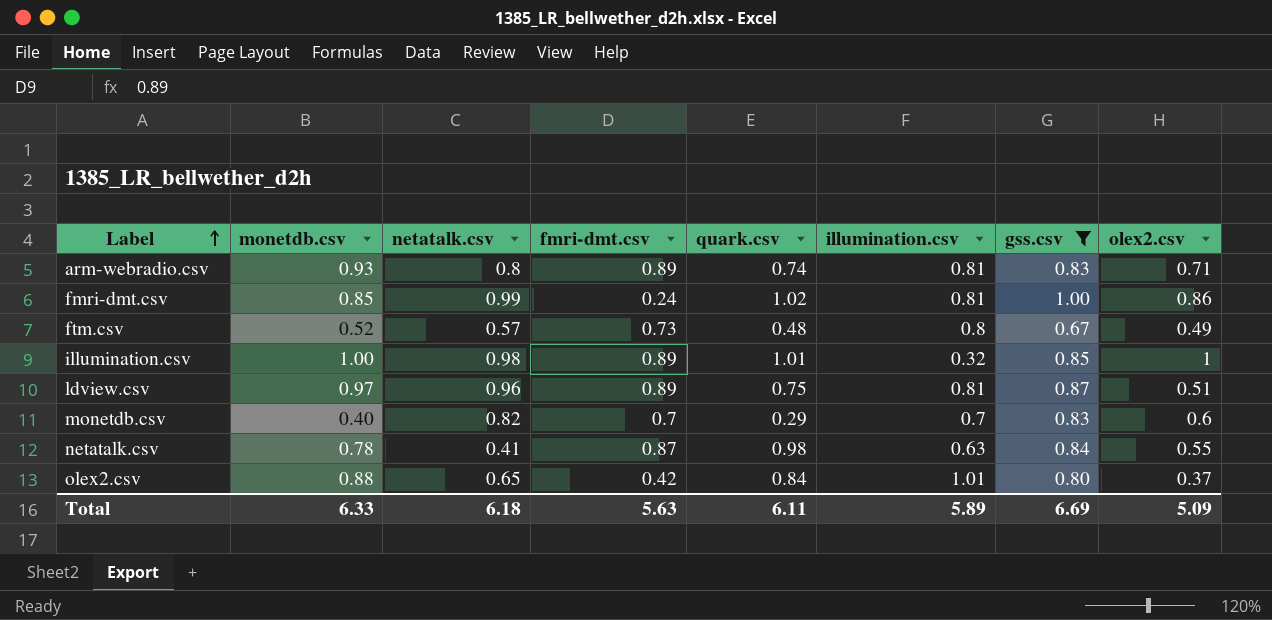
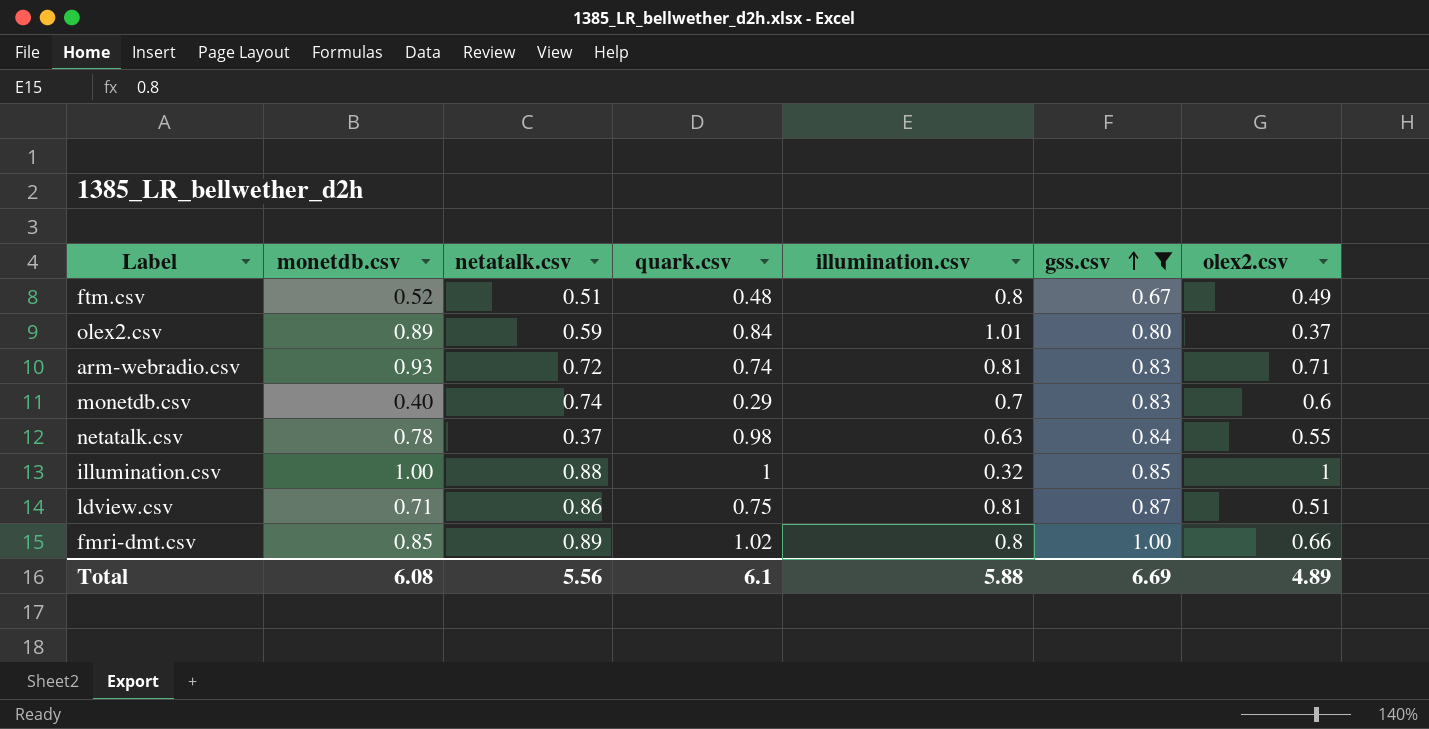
row order: Label ascending -> gss.csv ascending
column fmri-dmt.csv | position: 4 -> none
ftm.csv | netatalk.csv: 0.57 -> 0.51
olex2.csv | monetdb.csv: 0.88 -> 0.89
olex2.csv | netatalk.csv: 0.65 -> 0.59
arm-webradio.csv | netatalk.csv: 0.8 -> 0.72
monetdb.csv | netatalk.csv: 0.82 -> 0.74
netatalk.csv | netatalk.csv: 0.41 -> 0.37
illumination.csv | netatalk.csv: 0.98 -> 0.88
illumination.csv | quark.csv: 1.01 -> 1
ldview.csv | monetdb.csv: 0.97 -> 0.71
ldview.csv | netatalk.csv: 0.96 -> 0.86
fmri-dmt.csv | netatalk.csv: 0.99 -> 0.89
fmri-dmt.csv | illumination.csv: 0.81 -> 0.8
fmri-dmt.csv | olex2.csv: 0.86 -> 0.66
Total | monetdb.csv: 6.33 -> 6.08
Total | netatalk.csv: 6.18 -> 5.56
Total | quark.csv: 6.11 -> 6.1
Total | illumination.csv: 5.89 -> 5.88
Total | olex2.csv: 5.09 -> 4.89

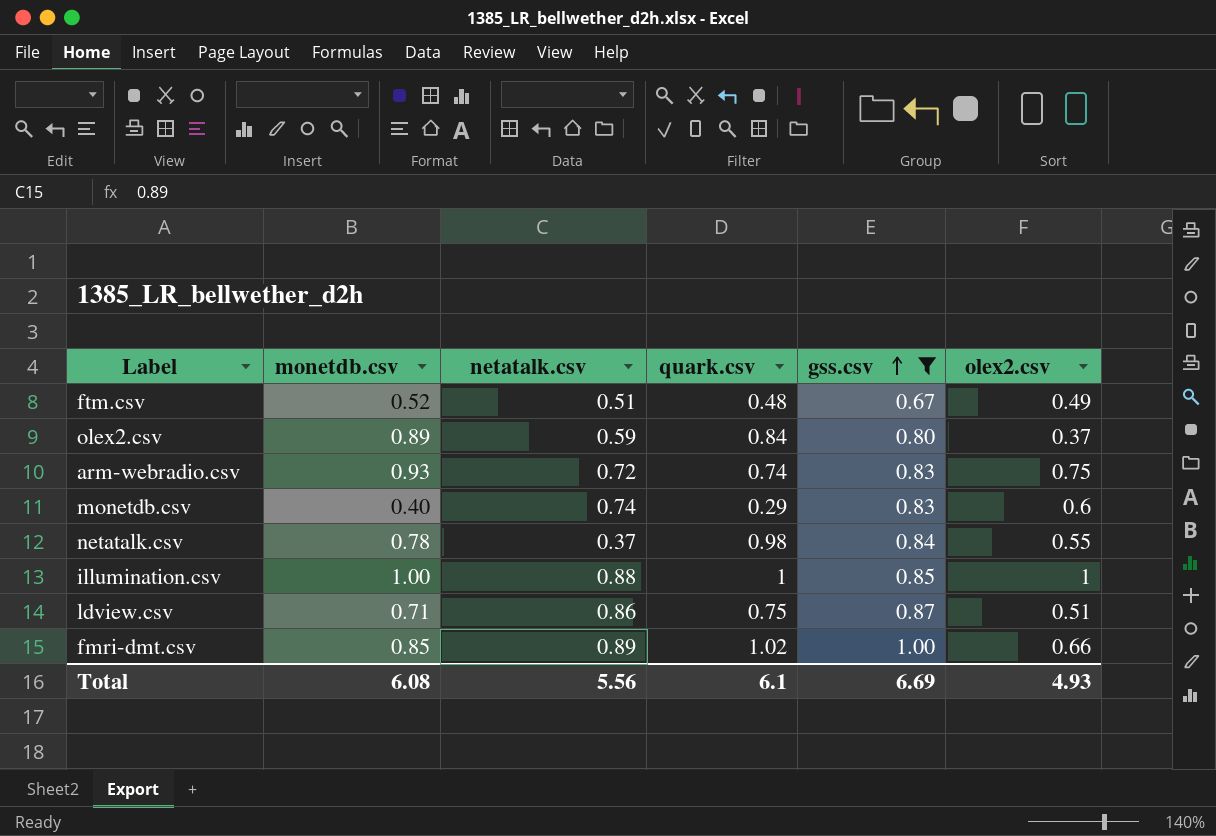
column illumination.csv | position: 5 -> none
arm-webradio.csv | olex2.csv: 0.71 -> 0.75
Total | olex2.csv: 4.89 -> 4.93

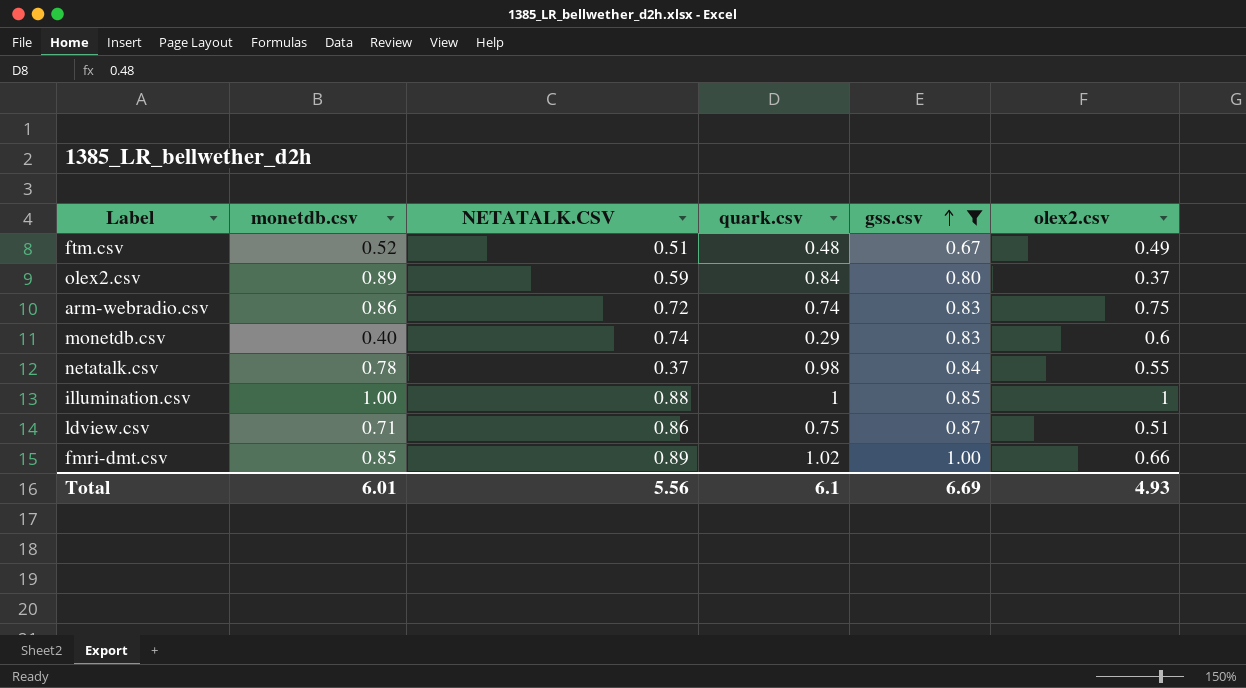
column name: netatalk.csv -> NETATALK.CSV
arm-webradio.csv | monetdb.csv: 0.93 -> 0.86
Total | monetdb.csv: 6.08 -> 6.01

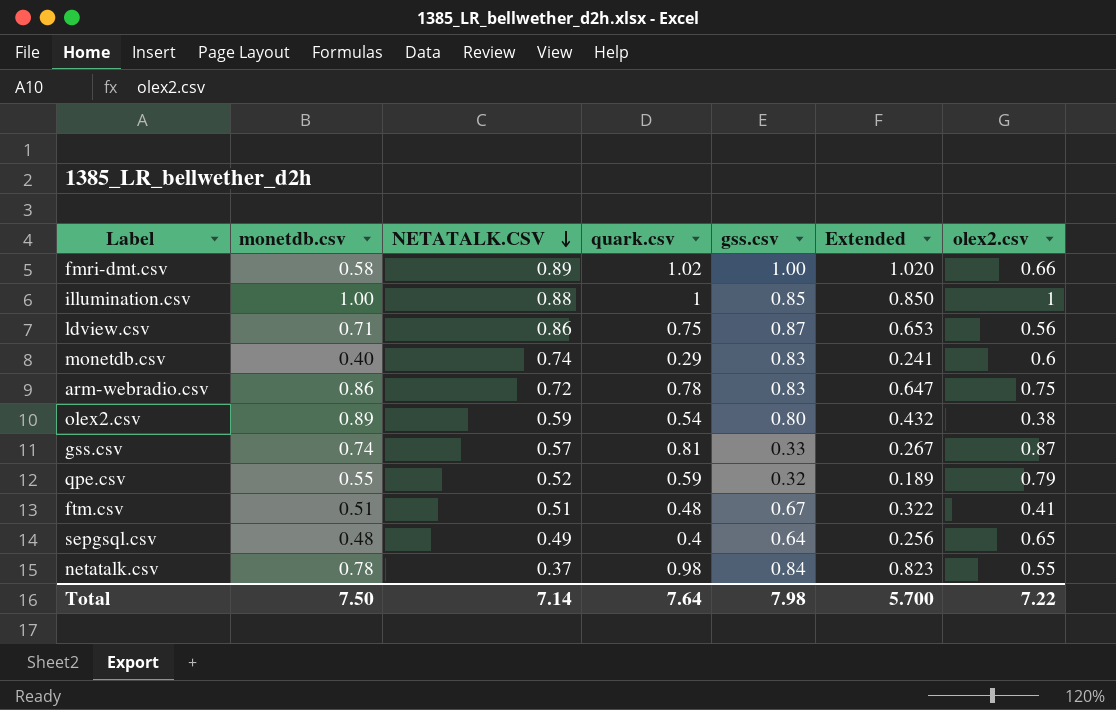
filter: gss.csv >= 0.67 -> none
row order: gss.csv ascending -> NETATALK.CSV descending
column Extended | formula: none -> [quark.csv] * [gss.csv]
fmri-dmt.csv | monetdb.csv: 0.85 -> 0.58
ldview.csv | olex2.csv: 0.51 -> 0.56
arm-webradio.csv | quark.csv: 0.74 -> 0.78
olex2.csv | quark.csv: 0.84 -> 0.54
olex2.csv | olex2.csv: 0.37 -> 0.38
ftm.csv | monetdb.csv: 0.52 -> 0.51
ftm.csv | olex2.csv: 0.49 -> 0.41
Total | monetdb.csv: 6.01 -> 7.50
Total | NETATALK.CSV: 5.56 -> 7.14
Total | quark.csv: 6.1 -> 7.64
Total | gss.csv: 6.69 -> 7.98
Total | olex2.csv: 4.93 -> 7.22

